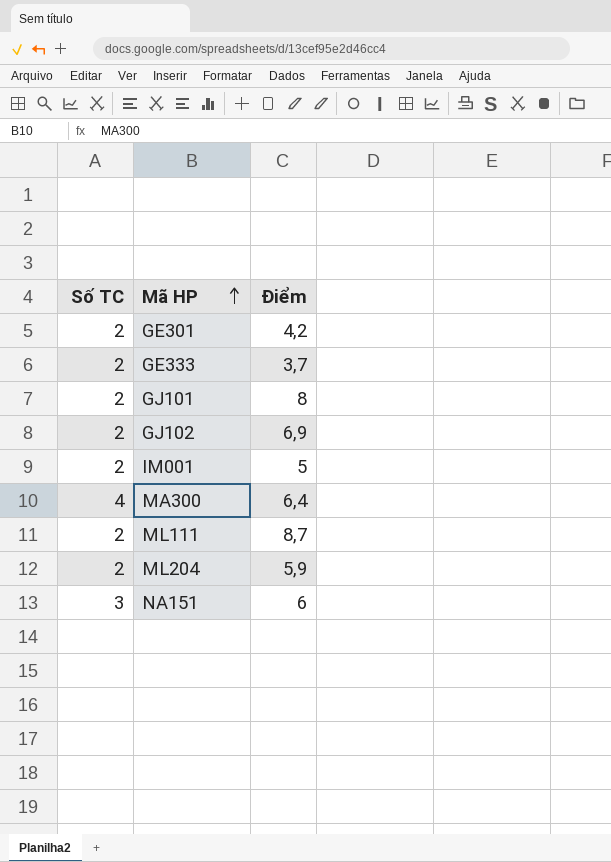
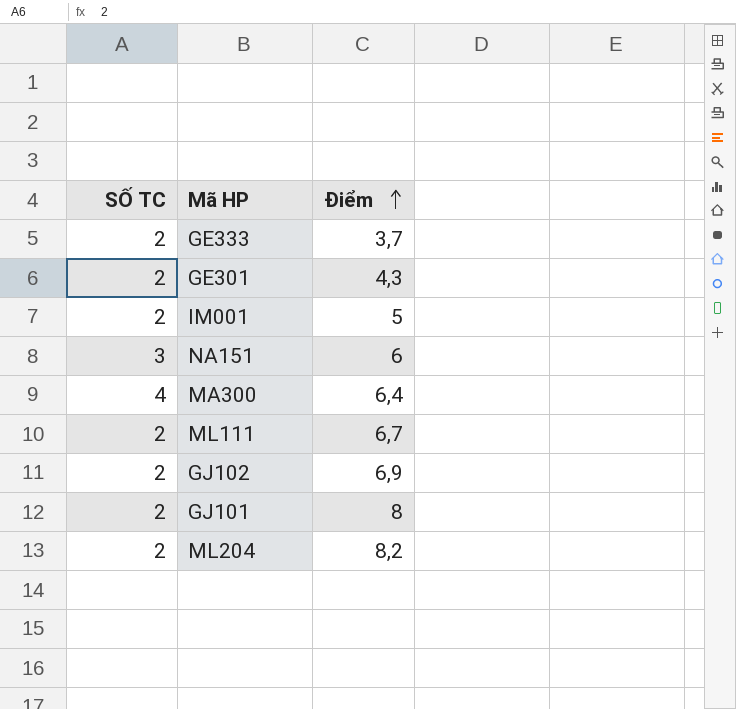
row order: Mã HP ascending -> Điểm ascending
column name: Số TC -> SỐ TC
GE301 | Điểm: 4,2 -> 4,3
ML111 | Điểm: 8,7 -> 6,7
ML204 | Điểm: 5,9 -> 8,2

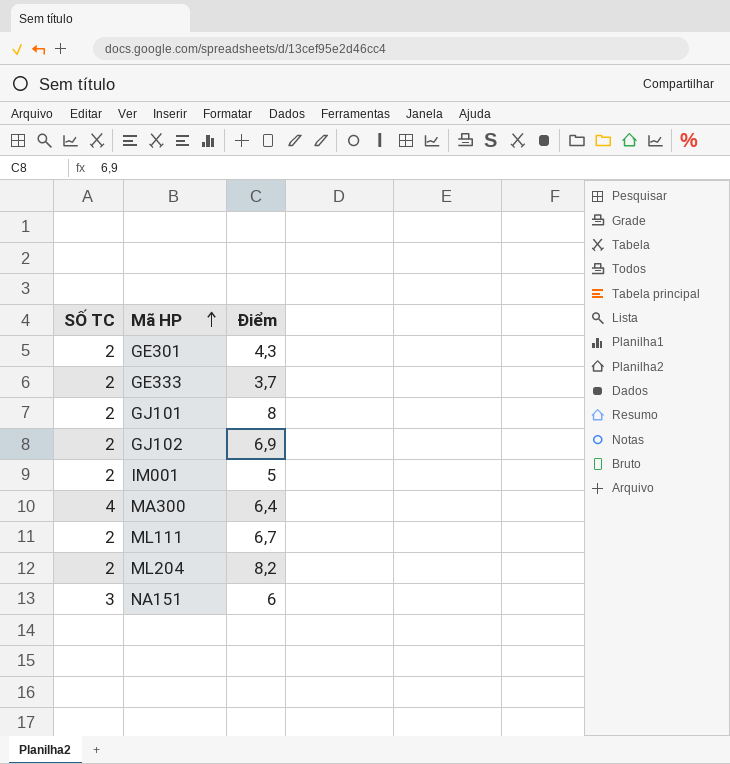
row order: Điểm ascending -> Mã HP ascending

